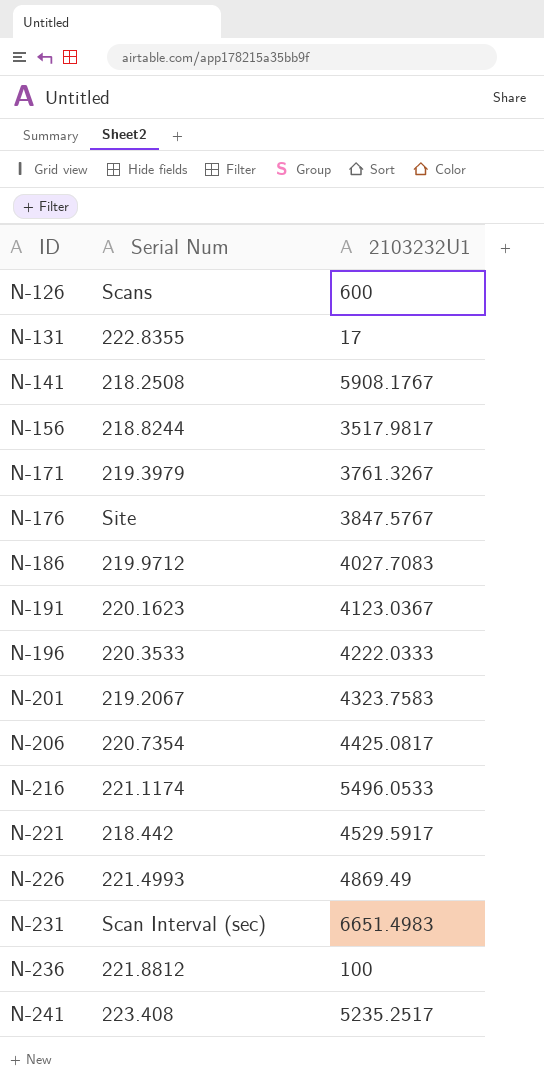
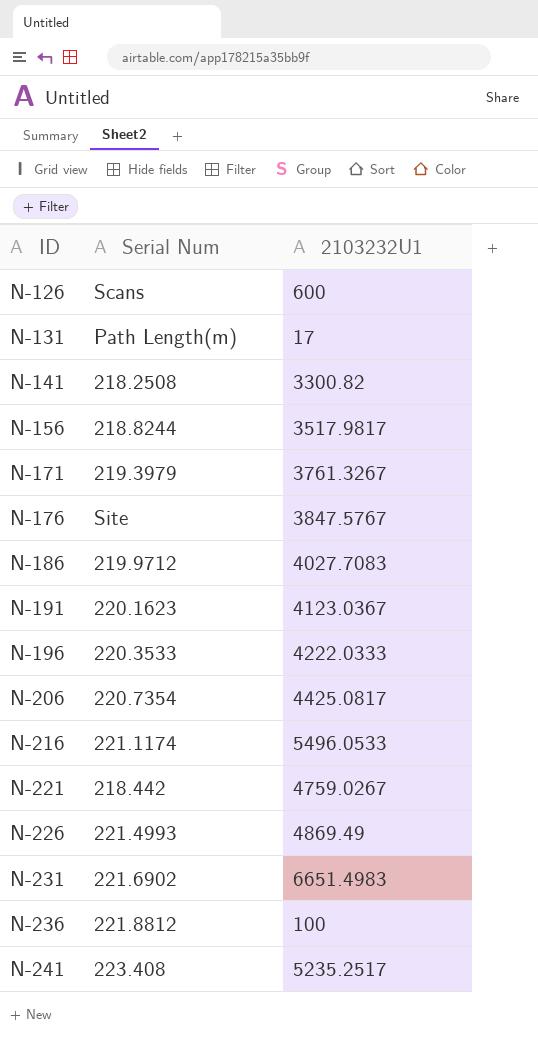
row N-201: 219.2067 | 4323.7583 -> none
N-131 | Serial Num: 222.8355 -> Path Length(m)
N-141 | 2103232U1: 5908.1767 -> 3300.82
N-221 | 2103232U1: 4529.5917 -> 4759.0267
N-231 | Serial Num: Scan Interval (sec) -> 221.6902

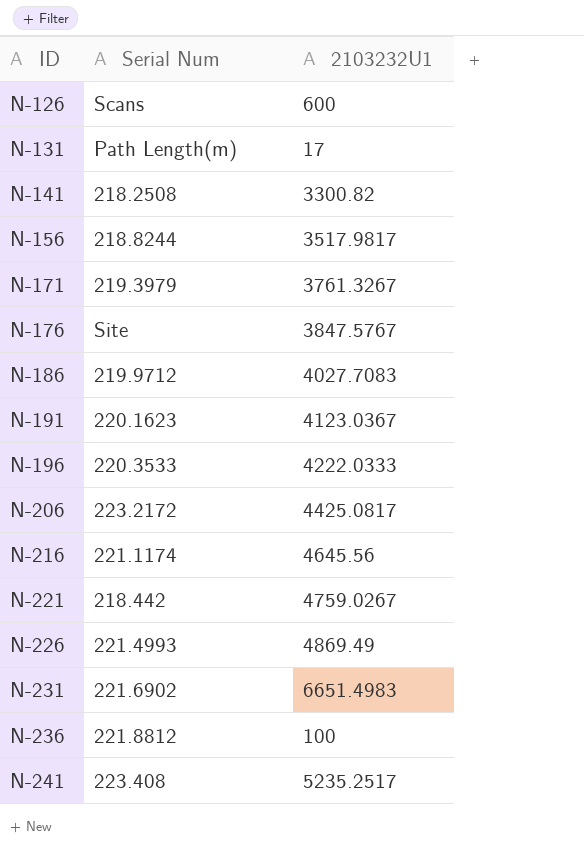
N-206 | Serial Num: 220.7354 -> 223.2172
N-216 | 2103232U1: 5496.0533 -> 4645.56

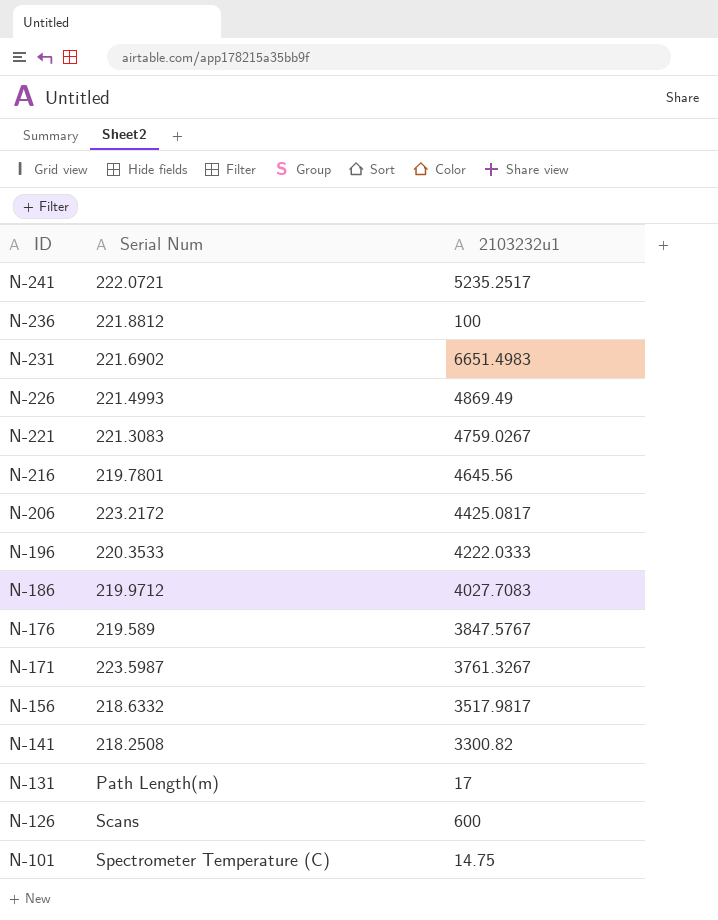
row order: ID ascending -> ID descending
column name: 2103232U1 -> 2103232u1
row N-191: 220.1623 | 4123.0367 -> none
N-241 | Serial Num: 223.408 -> 222.0721
N-221 | Serial Num: 218.442 -> 221.3083
N-216 | Serial Num: 221.1174 -> 219.7801
N-176 | Serial Num: Site -> 219.589
N-171 | Serial Num: 219.3979 -> 223.5987
N-156 | Serial Num: 218.8244 -> 218.6332
row N-101: none -> Spectrometer Temperature (C) | 14.75

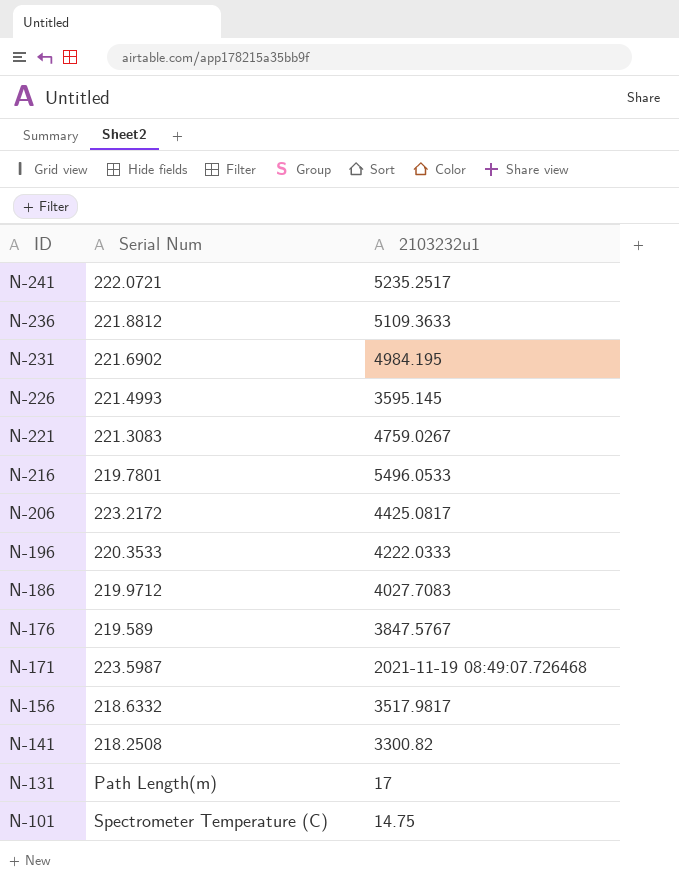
row N-126: Scans | 600 -> none
N-236 | 2103232u1: 100 -> 5109.3633
N-231 | 2103232u1: 6651.4983 -> 4984.195
N-226 | 2103232u1: 4869.49 -> 3595.145
N-216 | 2103232u1: 4645.56 -> 5496.0533
N-171 | 2103232u1: 3761.3267 -> 2021-11-19 08:49:07.726468

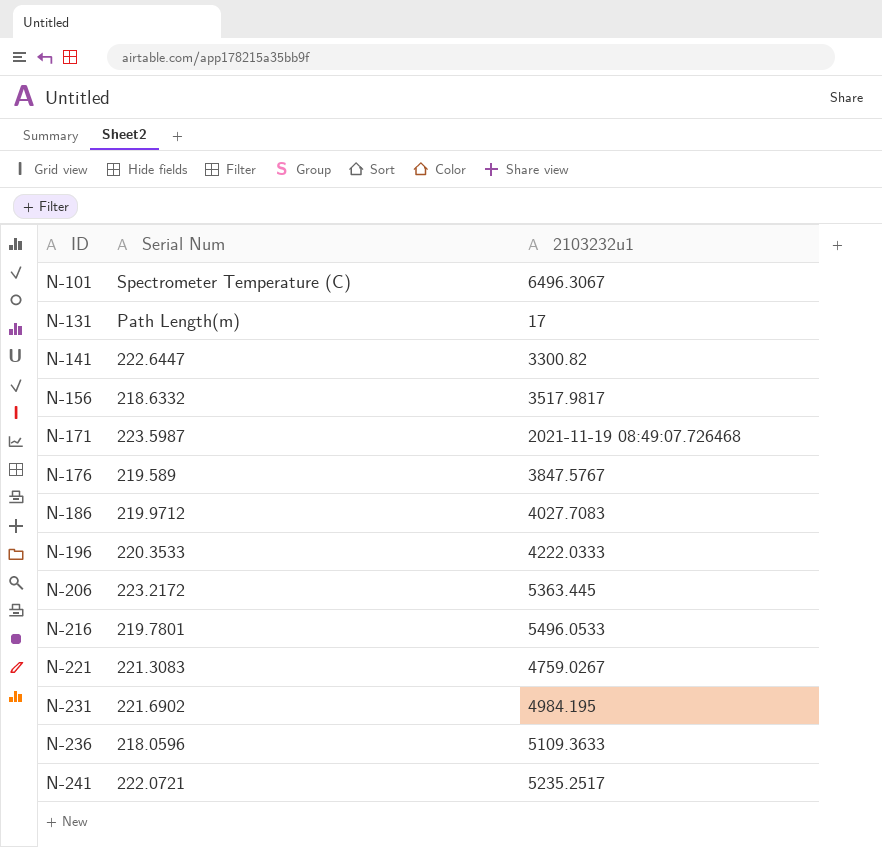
row order: ID descending -> ID ascending
row N-226: 221.4993 | 3595.145 -> none
N-101 | 2103232u1: 14.75 -> 6496.3067
N-141 | Serial Num: 218.2508 -> 222.6447
N-206 | 2103232u1: 4425.0817 -> 5363.445
N-236 | Serial Num: 221.8812 -> 218.0596

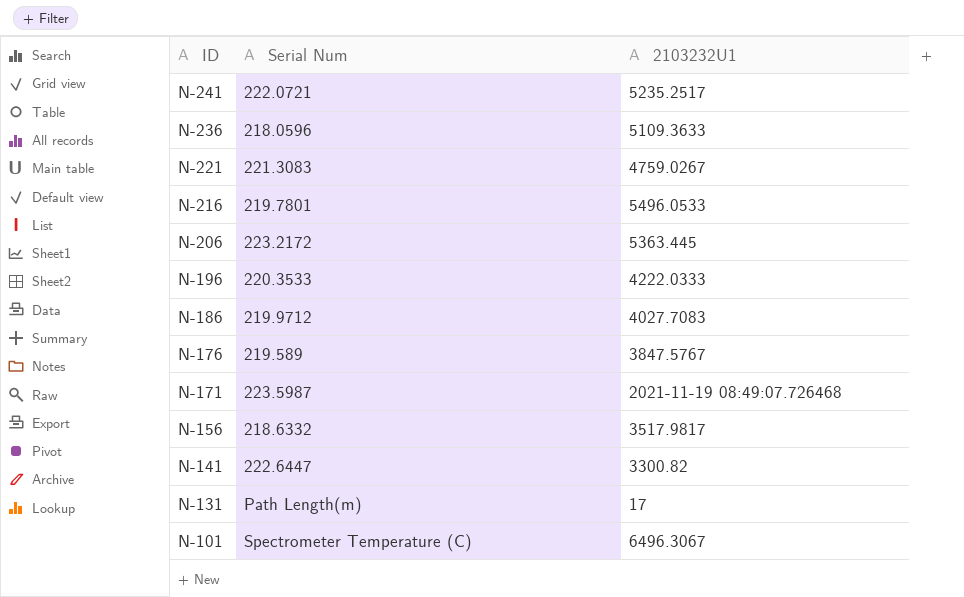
row order: ID ascending -> ID descending
column name: 2103232u1 -> 2103232U1
row N-231: 221.6902 | 4984.195 -> none

